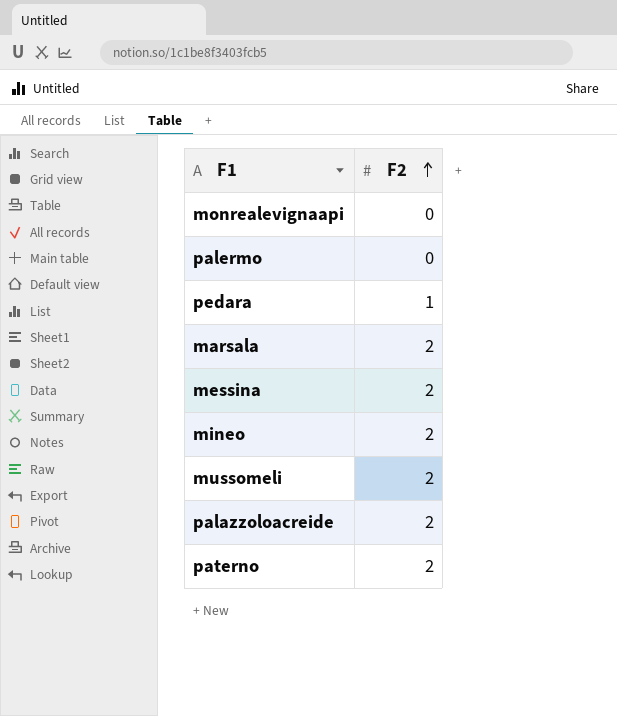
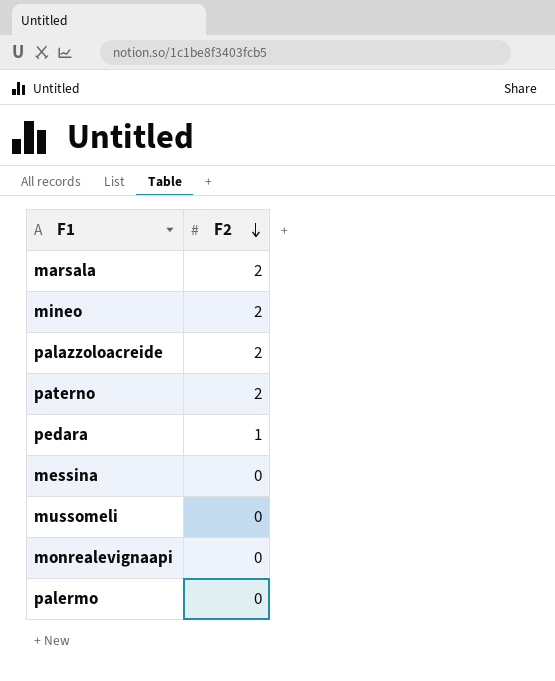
row order: F2 ascending -> F2 descending
messina | F2: 2 -> 0
mussomeli | F2: 2 -> 0

